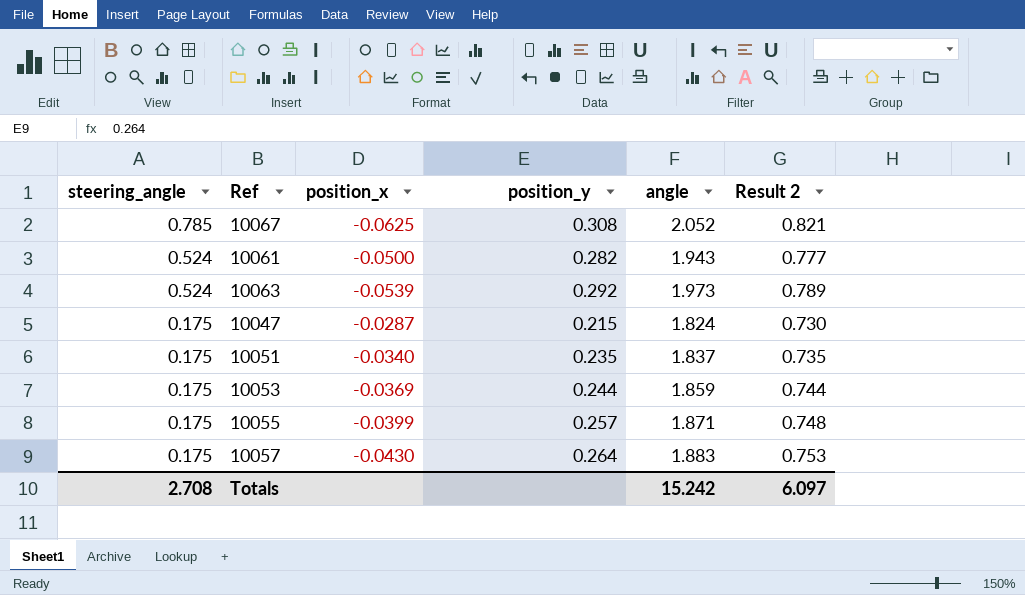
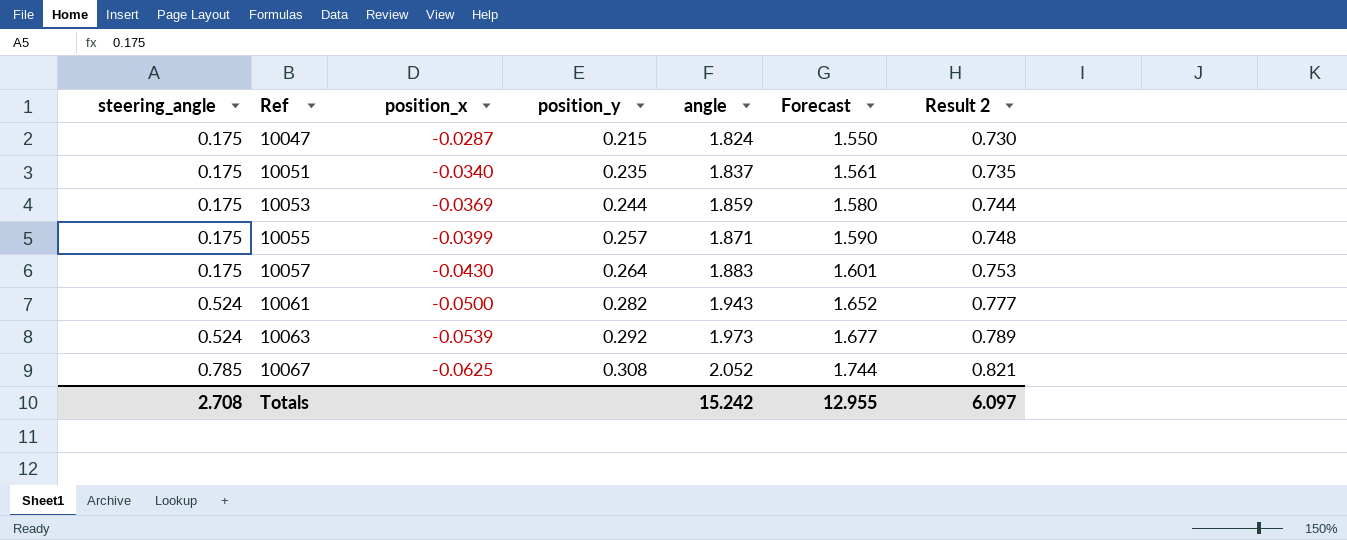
row order: steering_angle descending -> steering_angle ascending
column Forecast | formula: none -> [angle] * 0.85

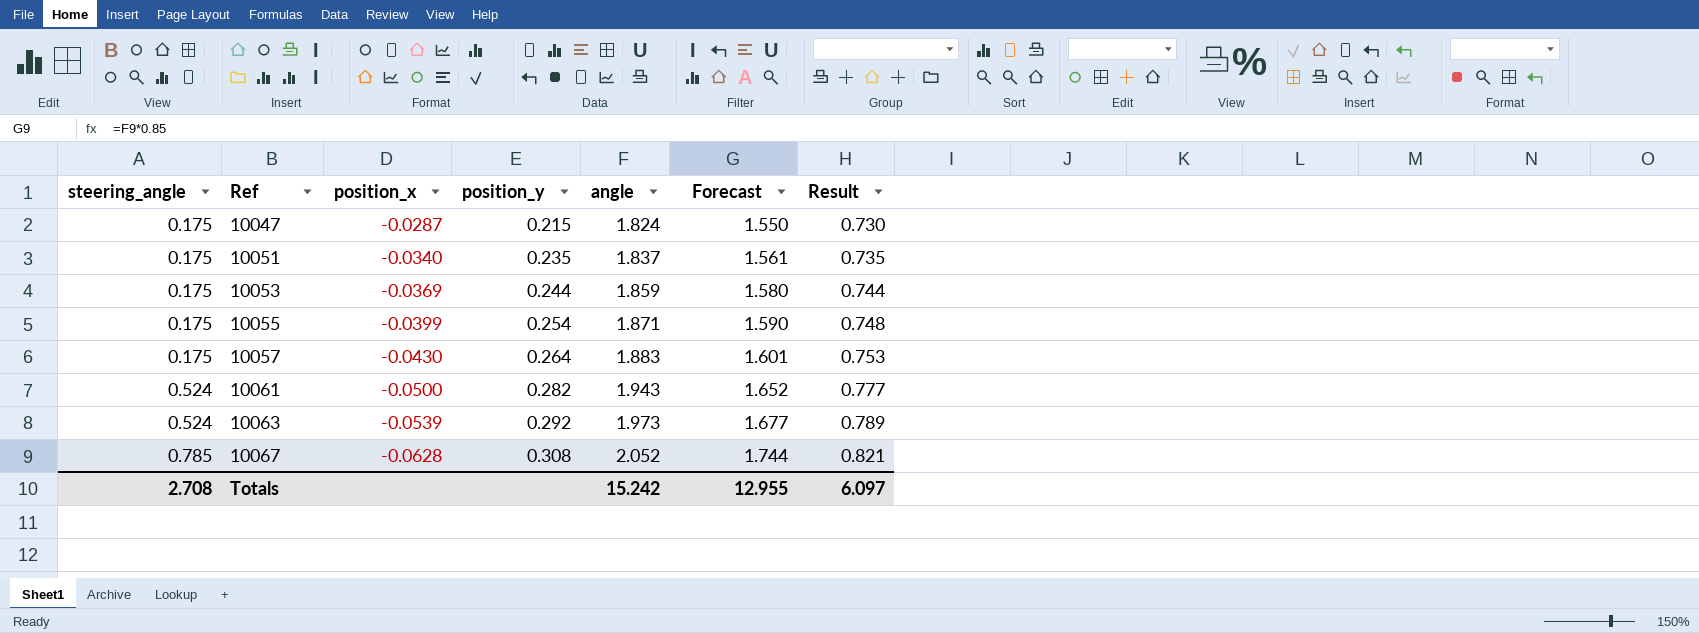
column name: Result 2 -> Result
10055 | position_y: 0.257 -> 0.254
10067 | position_x: -0.0625 -> -0.0628

